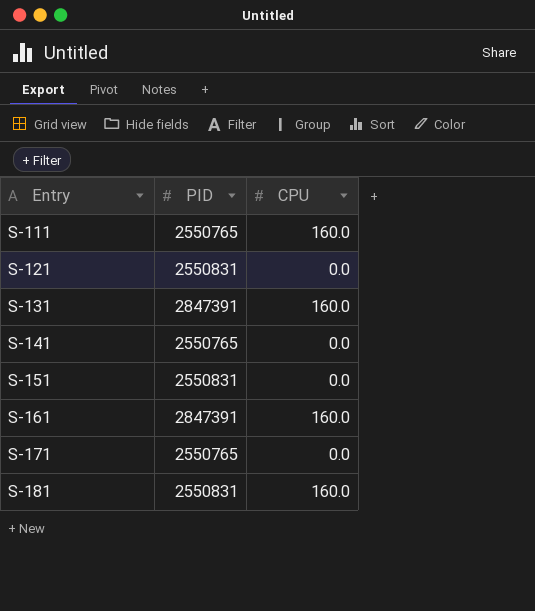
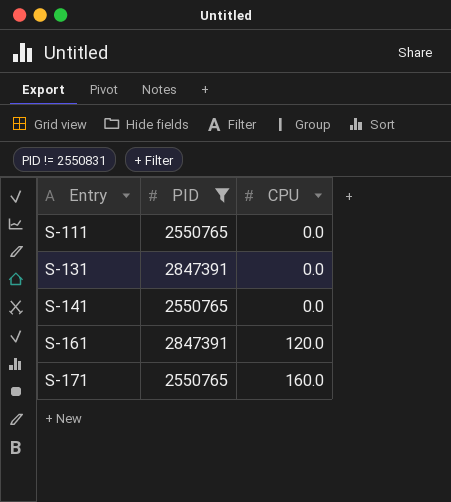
filter: none -> PID != 2550831
S-111 | CPU: 160.0 -> 0.0
S-131 | CPU: 160.0 -> 0.0
S-161 | CPU: 160.0 -> 120.0
S-171 | CPU: 0.0 -> 160.0

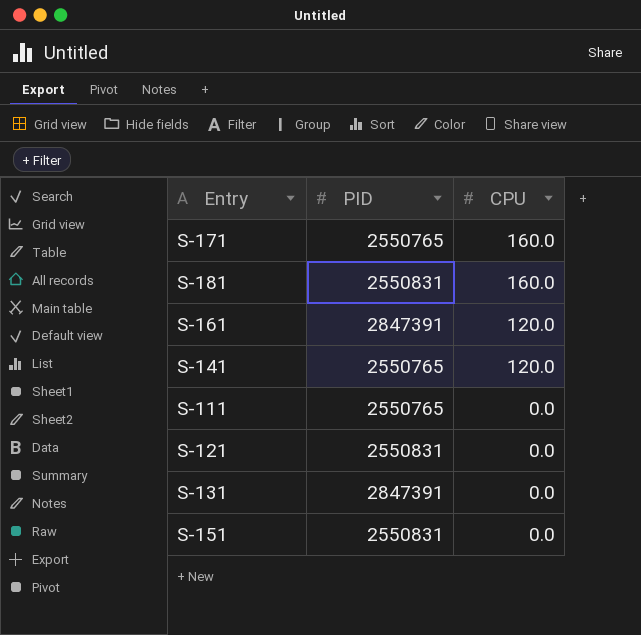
filter: PID != 2550831 -> none
row order: Entry ascending -> CPU descending
S-141 | CPU: 0.0 -> 120.0

